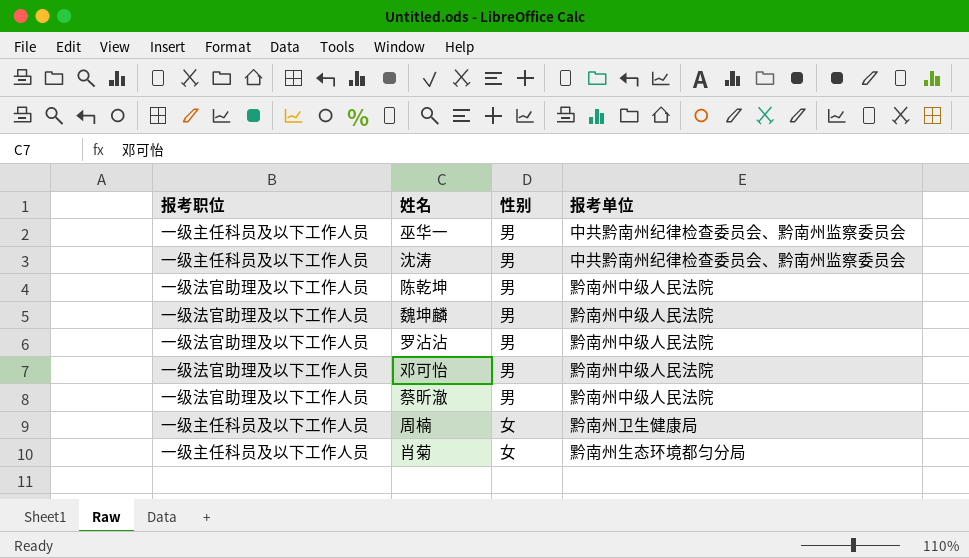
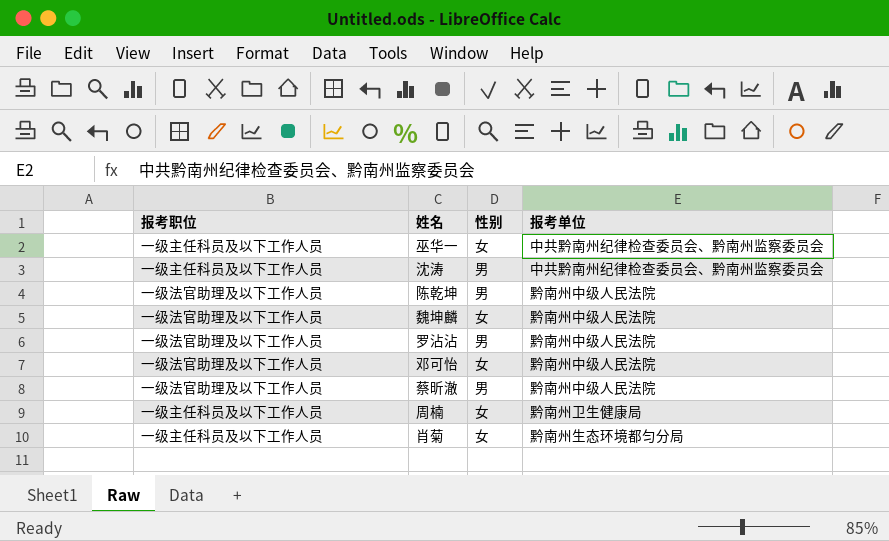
巫华一 | 性别: 男 -> 女
魏坤麟 | 性别: 男 -> 女
邓可怡 | 性别: 男 -> 女

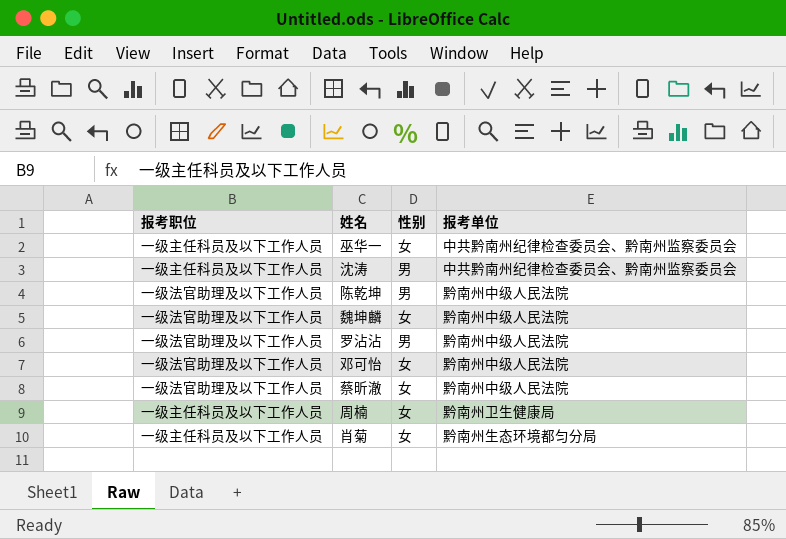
蔡昕澈 | 性别: 男 -> 女

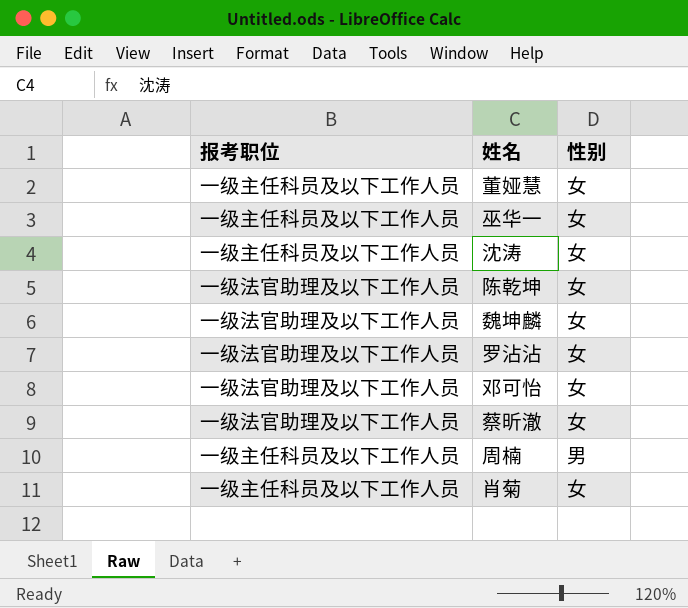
column 报考单位 | position: 4 -> none
row 董娅慧: none -> 一级主任科员及以下工作人员 | 女
沈涛 | 性别: 男 -> 女
陈乾坤 | 性别: 男 -> 女
罗沾沾 | 性别: 男 -> 女
周楠 | 性别: 女 -> 男

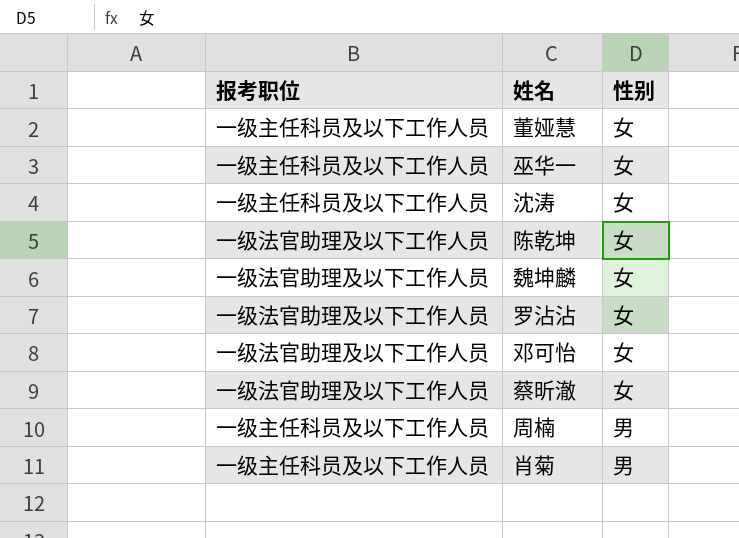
肖菊 | 性别: 女 -> 男

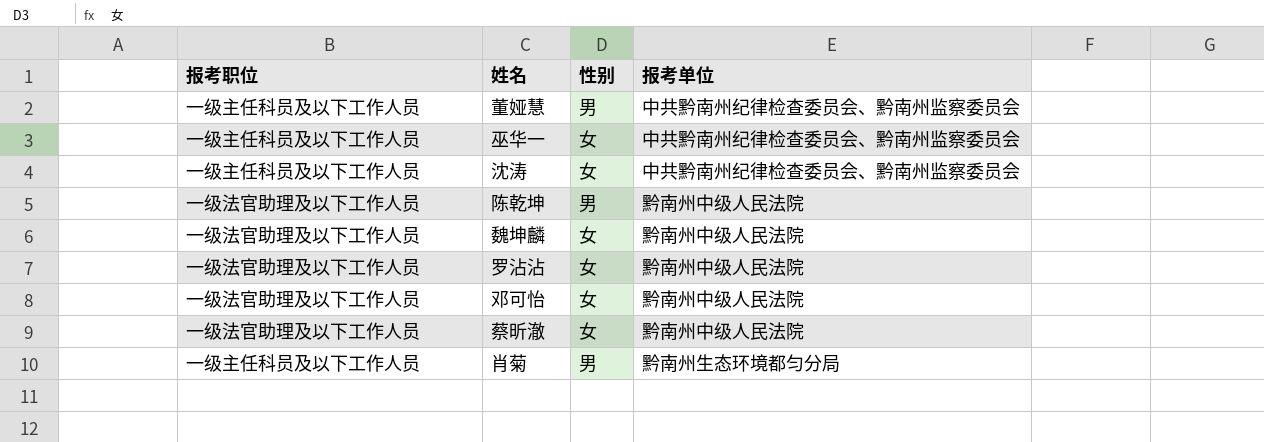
column 报考单位 | position: none -> 4
row 周楠: 一级主任科员及以下工作人员 | 男 -> none
董娅慧 | 性别: 女 -> 男
陈乾坤 | 性别: 女 -> 男

